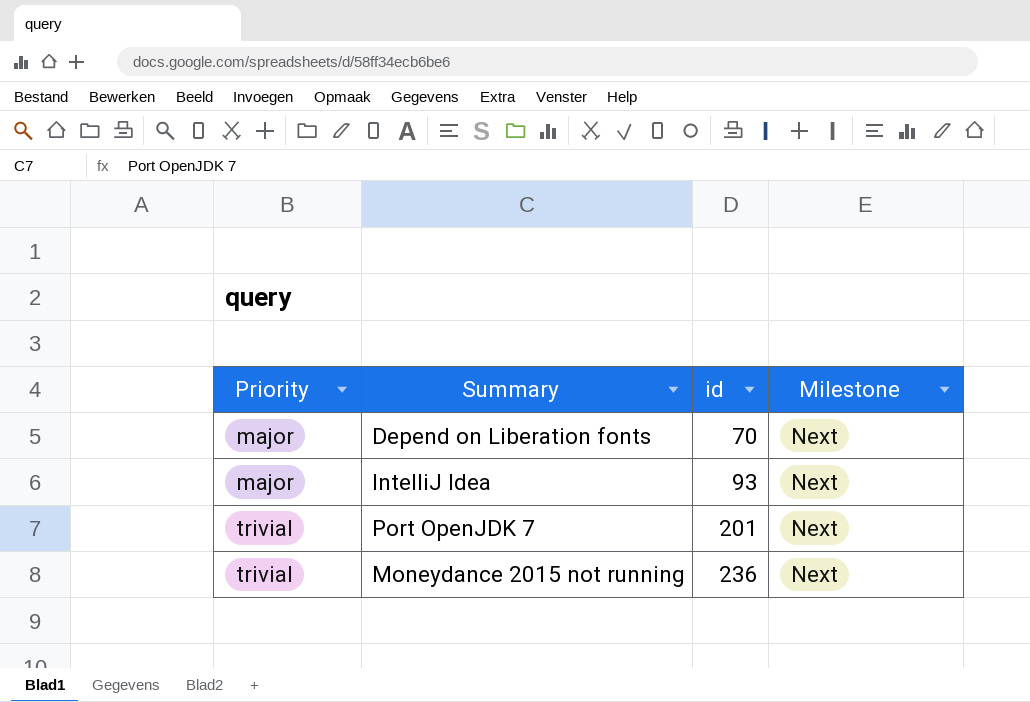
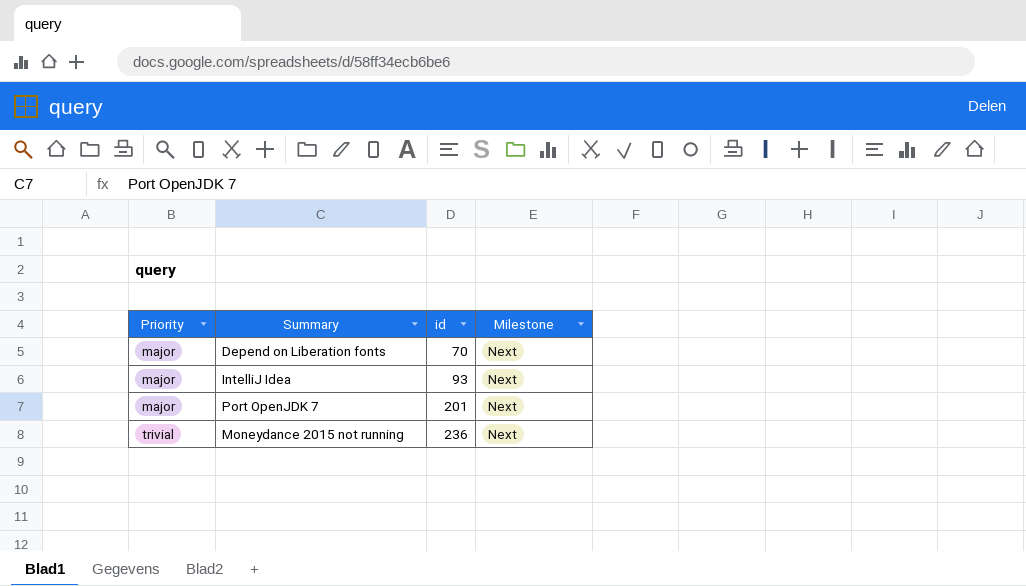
Port OpenJDK 7 | Priority: trivial -> major

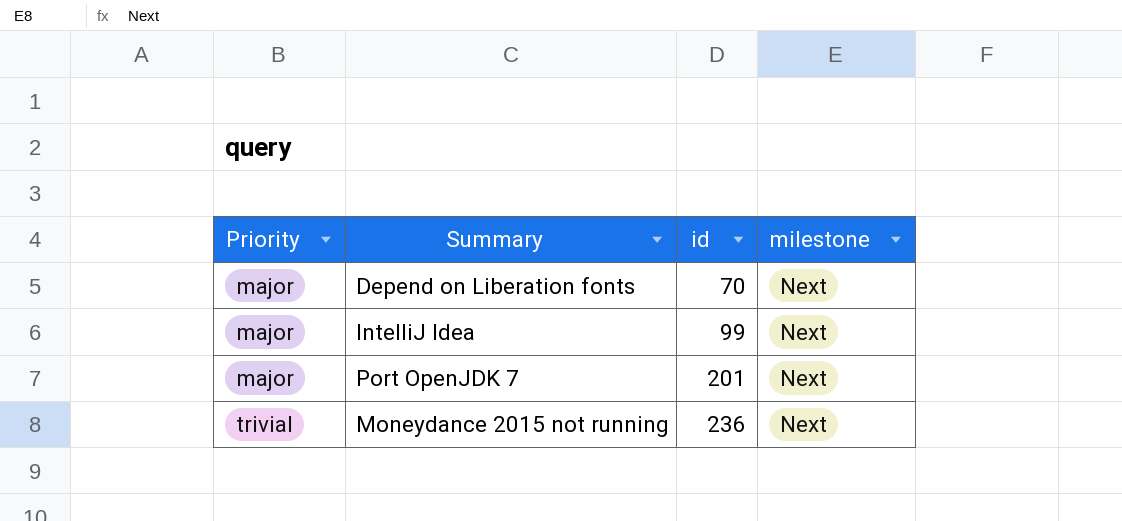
column name: Milestone -> milestone
IntelliJ Idea | id: 93 -> 99

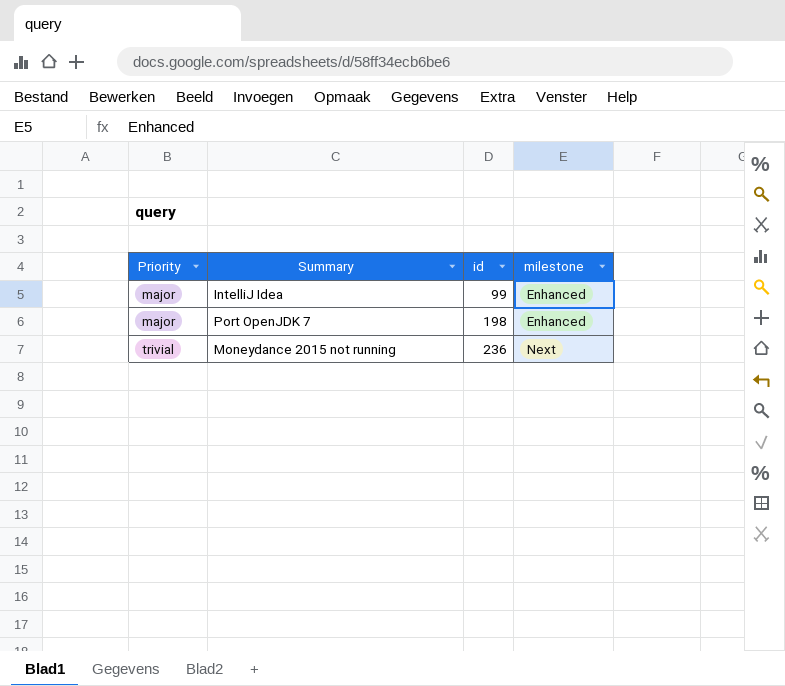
row Depend on Liberation fonts: major | 70 | Next -> none
IntelliJ Idea | milestone: Next -> Enhanced
Port OpenJDK 7 | id: 201 -> 198
Port OpenJDK 7 | milestone: Next -> Enhanced

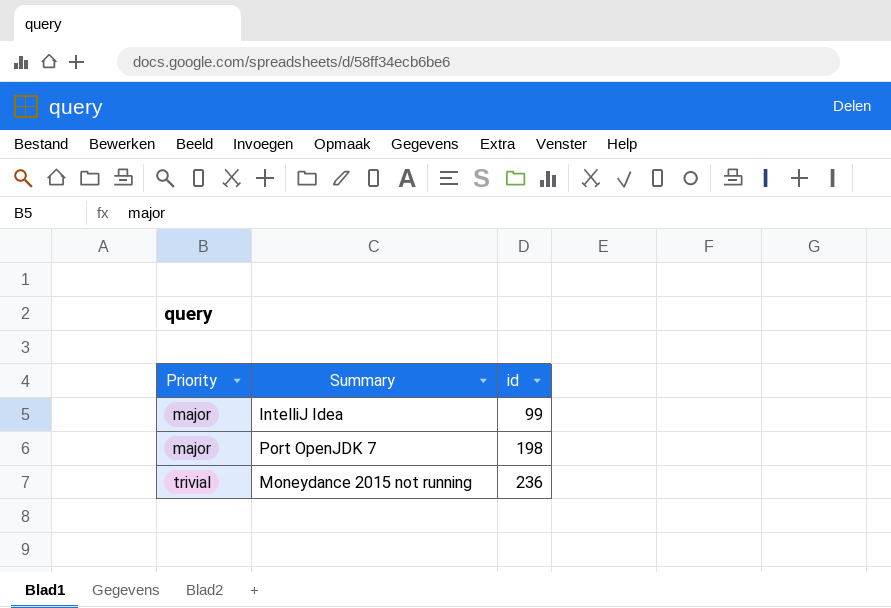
column milestone | position: 4 -> none

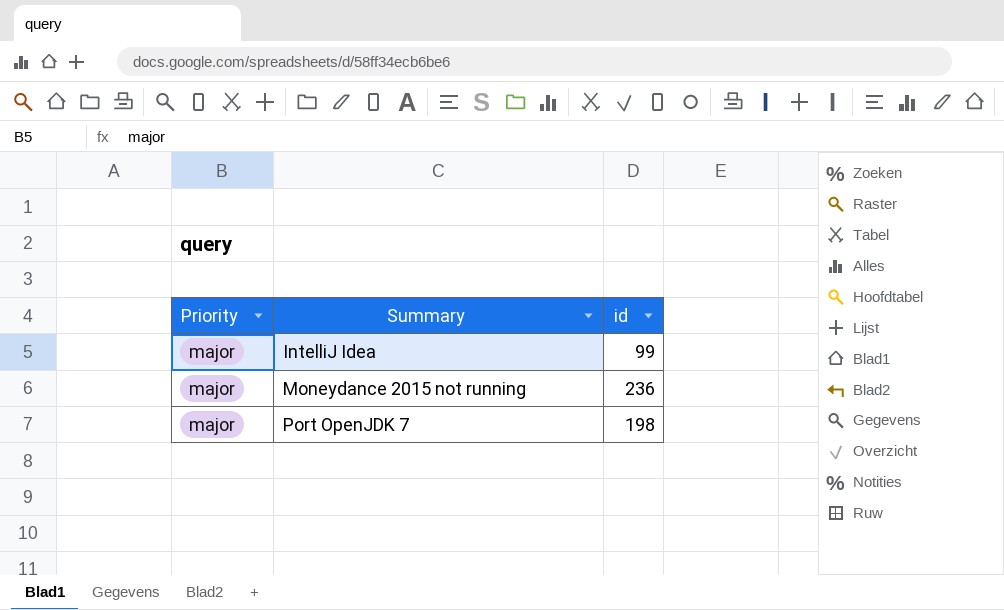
row order: Priority ascending -> Summary ascending
Moneydance 2015 not running | Priority: trivial -> major

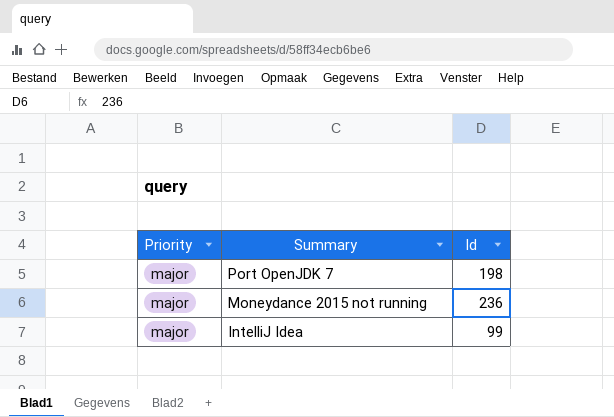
row order: Summary ascending -> Summary descending
column name: id -> Id

